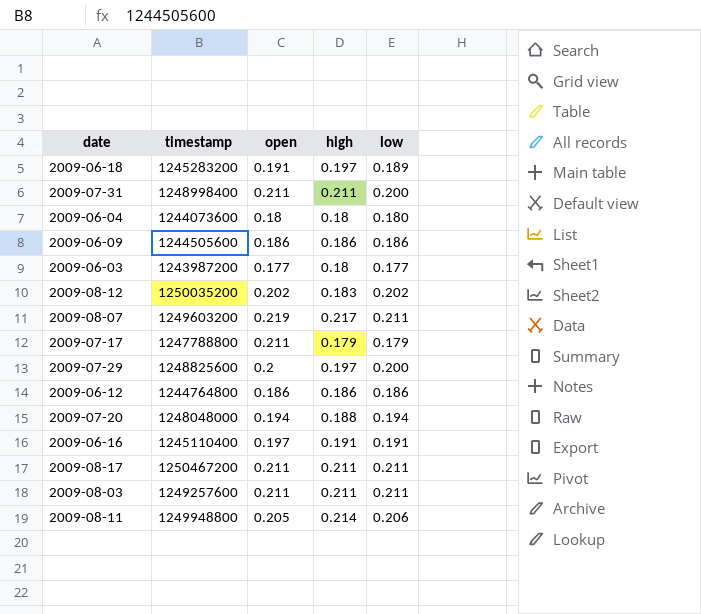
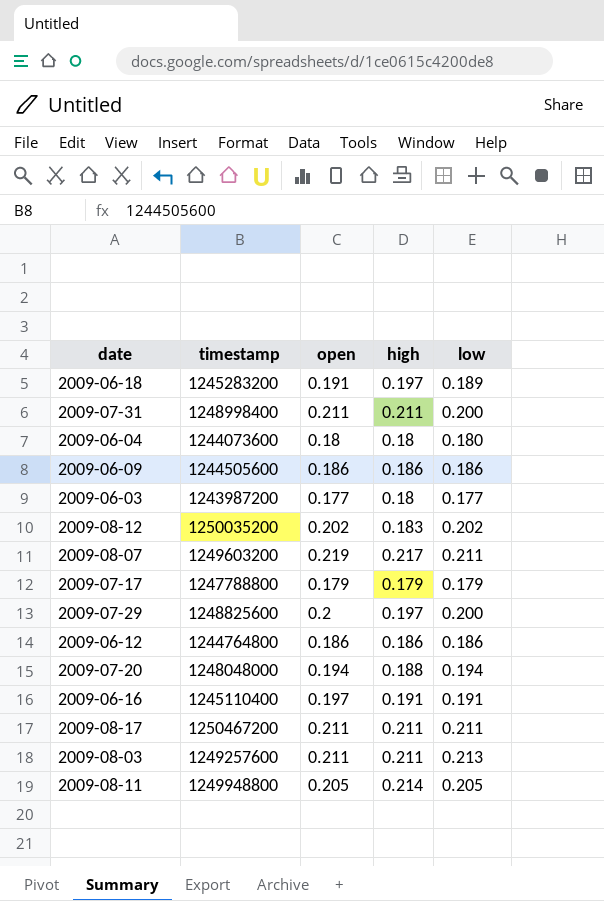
2009-07-17 | open: 0.211 -> 0.179
2009-08-03 | low: 0.211 -> 0.213
2009-08-11 | low: 0.206 -> 0.205

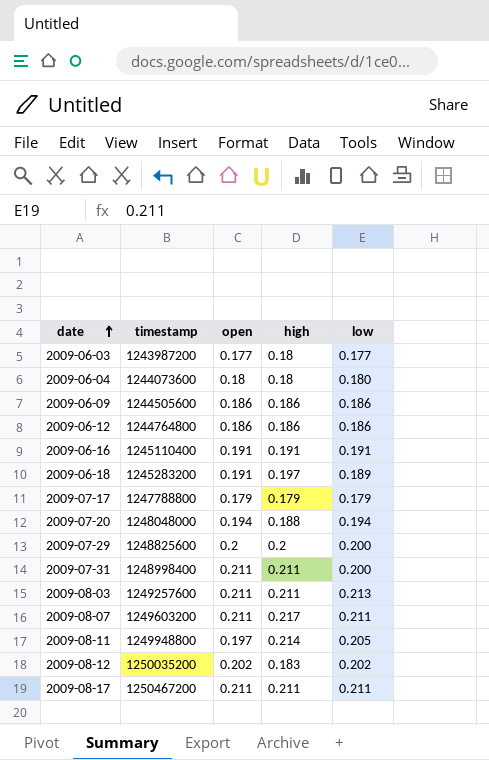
row order: none -> date ascending
2009-06-16 | open: 0.197 -> 0.191
2009-07-29 | high: 0.197 -> 0.2
2009-08-07 | open: 0.219 -> 0.211
2009-08-11 | open: 0.205 -> 0.197

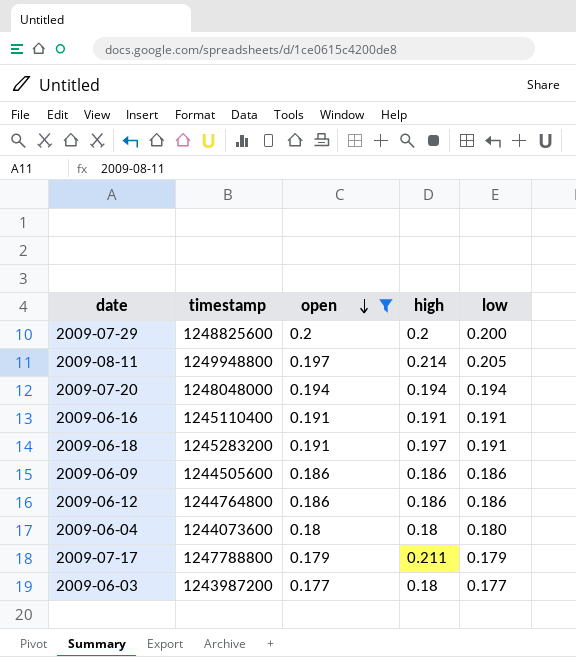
filter: none -> open <= 0.2
row order: date ascending -> open descending
2009-07-20 | high: 0.188 -> 0.194
2009-06-18 | low: 0.189 -> 0.191
2009-07-17 | high: 0.179 -> 0.211

